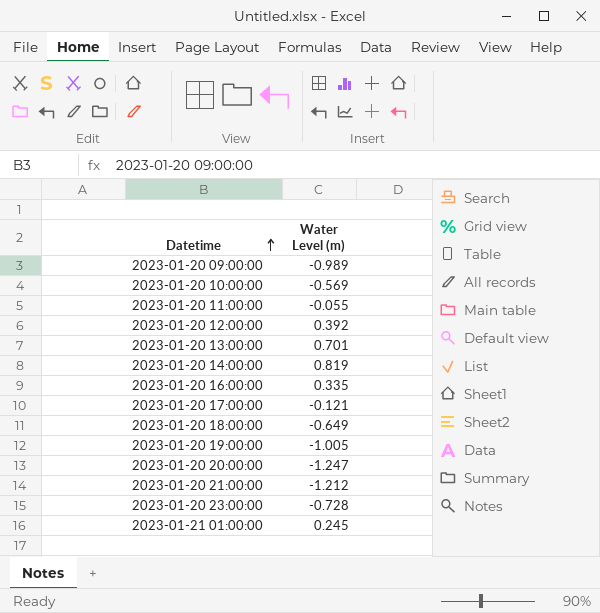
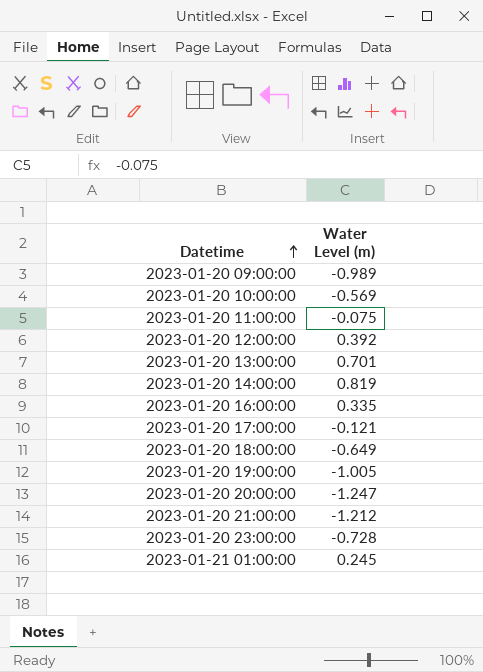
2023-01-20 11:00:00 | Water Level (m): -0.055 -> -0.075

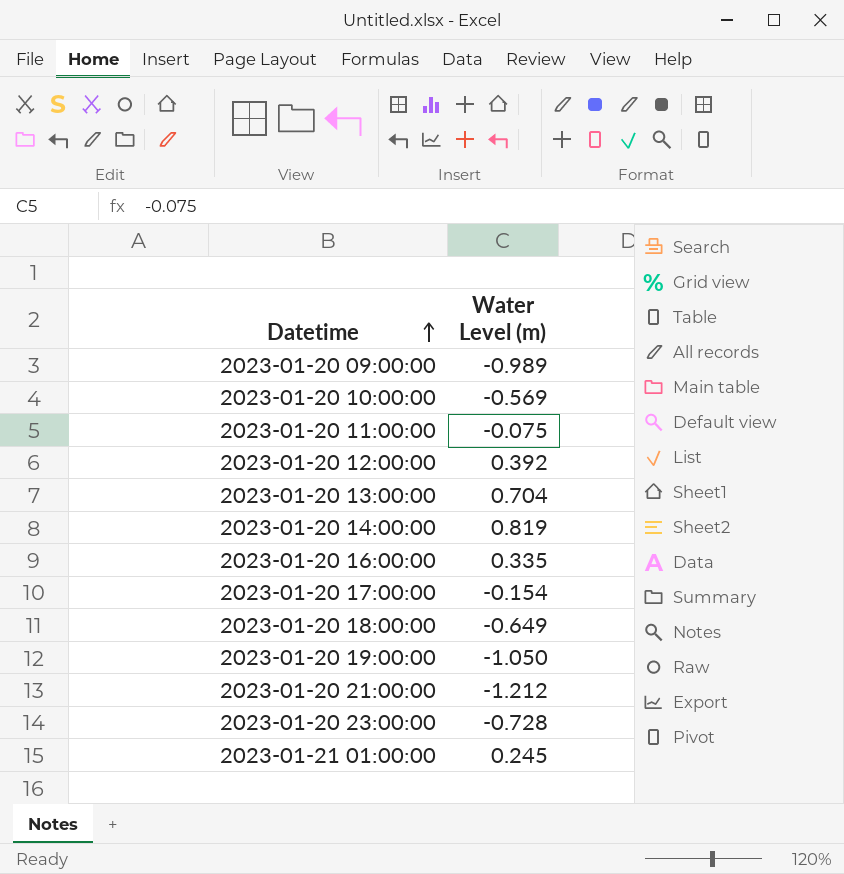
row 2023-01-20 20:00:00: -1.247 -> none
2023-01-20 13:00:00 | Water Level (m): 0.701 -> 0.704
2023-01-20 17:00:00 | Water Level (m): -0.121 -> -0.154
2023-01-20 19:00:00 | Water Level (m): -1.005 -> -1.050

